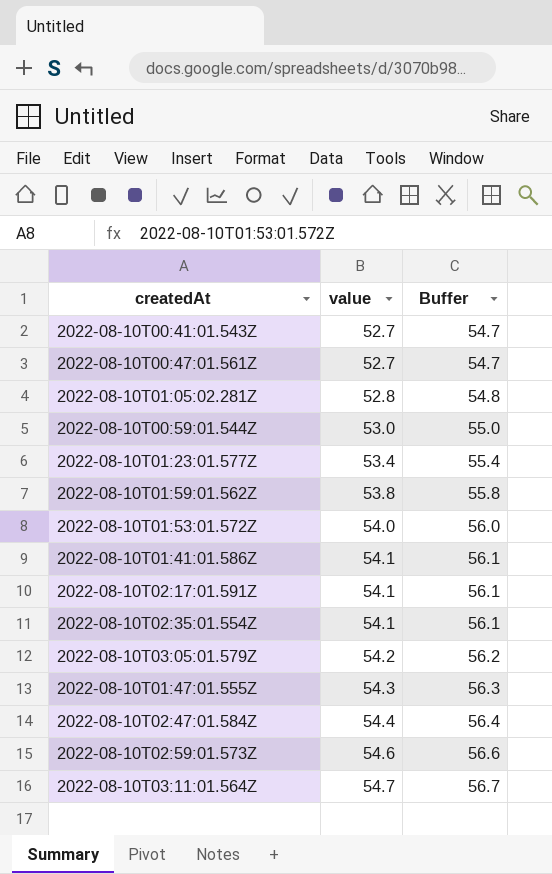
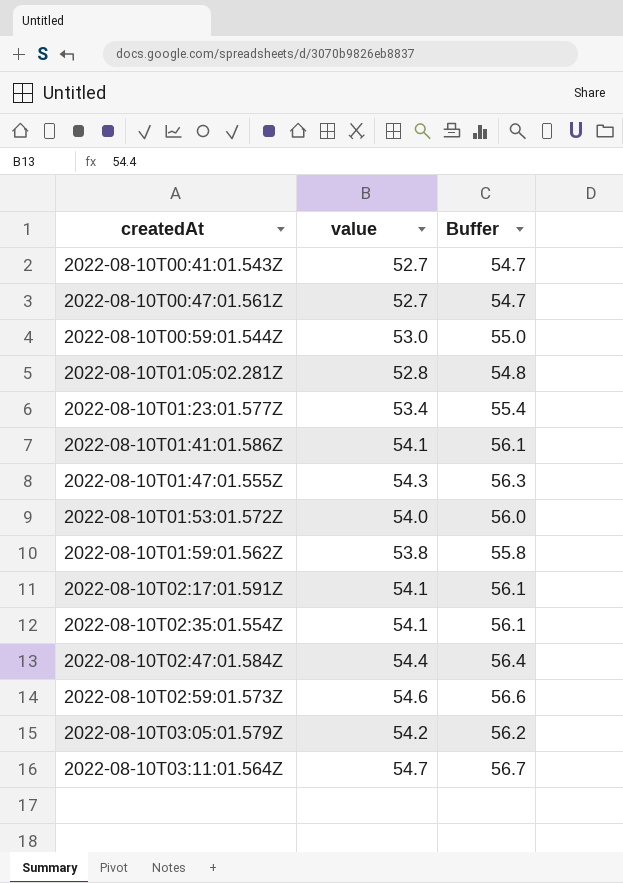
row order: value ascending -> createdAt ascending

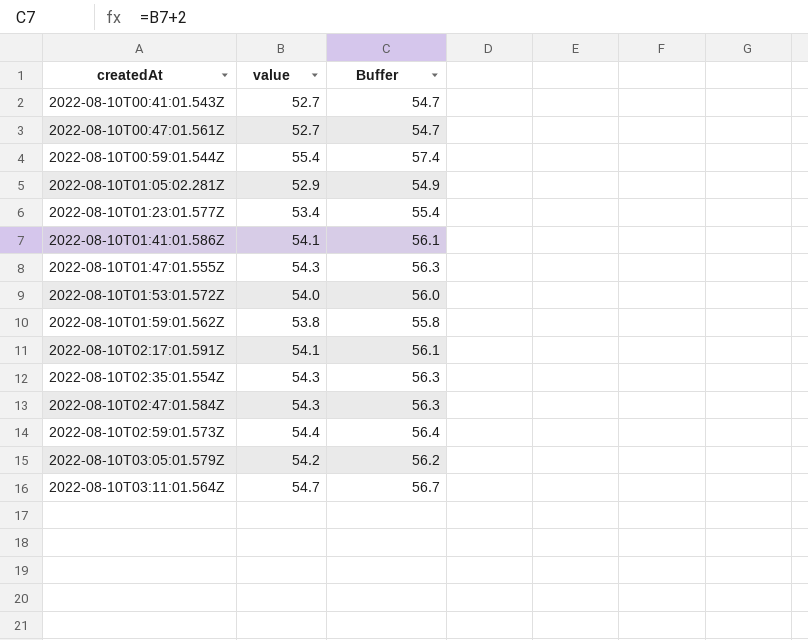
2022-08-10T00:59:01.544Z | value: 53.0 -> 55.4
2022-08-10T00:59:01.544Z | Buffer: 55.0 -> 57.4
2022-08-10T01:05:02.281Z | value: 52.8 -> 52.9
2022-08-10T01:05:02.281Z | Buffer: 54.8 -> 54.9
2022-08-10T02:35:01.554Z | value: 54.1 -> 54.3
2022-08-10T02:35:01.554Z | Buffer: 56.1 -> 56.3
2022-08-10T02:47:01.584Z | value: 54.4 -> 54.3
2022-08-10T02:47:01.584Z | Buffer: 56.4 -> 56.3
2022-08-10T02:59:01.573Z | value: 54.6 -> 54.4
2022-08-10T02:59:01.573Z | Buffer: 56.6 -> 56.4

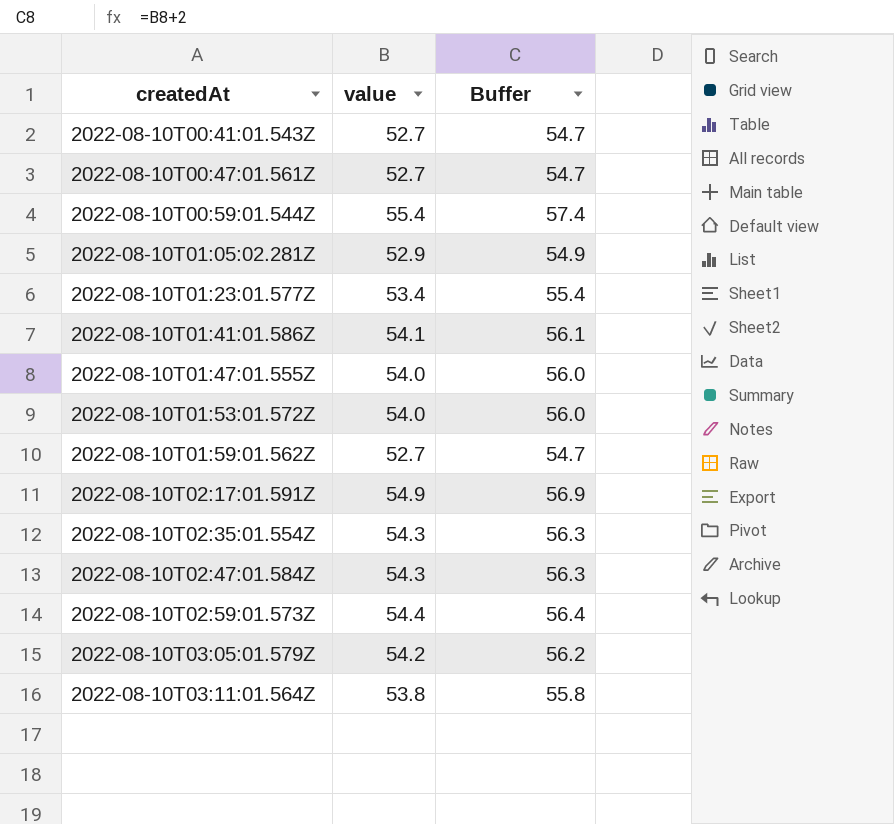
2022-08-10T01:47:01.555Z | value: 54.3 -> 54.0
2022-08-10T01:47:01.555Z | Buffer: 56.3 -> 56.0
2022-08-10T01:59:01.562Z | value: 53.8 -> 52.7
2022-08-10T01:59:01.562Z | Buffer: 55.8 -> 54.7
2022-08-10T02:17:01.591Z | value: 54.1 -> 54.9
2022-08-10T02:17:01.591Z | Buffer: 56.1 -> 56.9
2022-08-10T03:11:01.564Z | value: 54.7 -> 53.8
2022-08-10T03:11:01.564Z | Buffer: 56.7 -> 55.8

